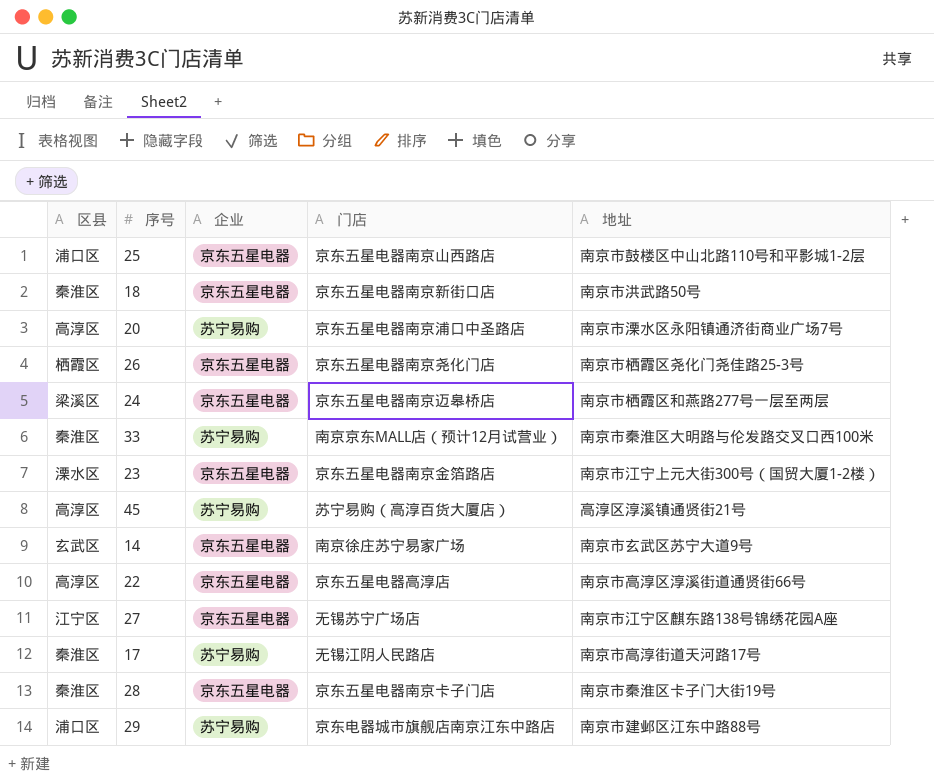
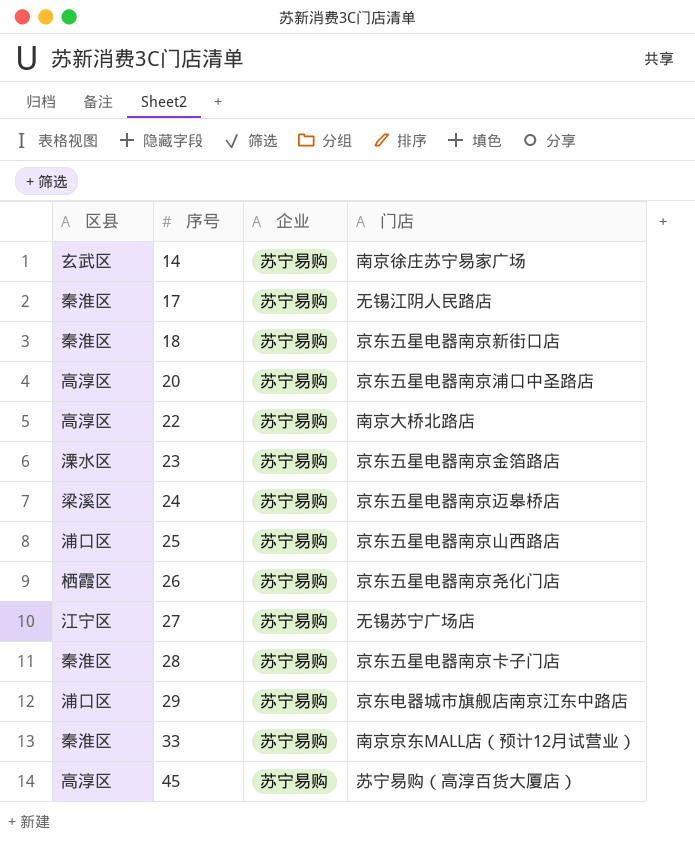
row order: none -> 序号 ascending
column 地址 | position: 5 -> none
14 | 企业: 京东五星电器 -> 苏宁易购
18 | 企业: 京东五星电器 -> 苏宁易购
22 | 企业: 京东五星电器 -> 苏宁易购
22 | 门店: 京东五星电器高淳店 -> 南京大桥北路店
23 | 企业: 京东五星电器 -> 苏宁易购
24 | 企业: 京东五星电器 -> 苏宁易购
25 | 企业: 京东五星电器 -> 苏宁易购
26 | 企业: 京东五星电器 -> 苏宁易购
27 | 企业: 京东五星电器 -> 苏宁易购
28 | 企业: 京东五星电器 -> 苏宁易购

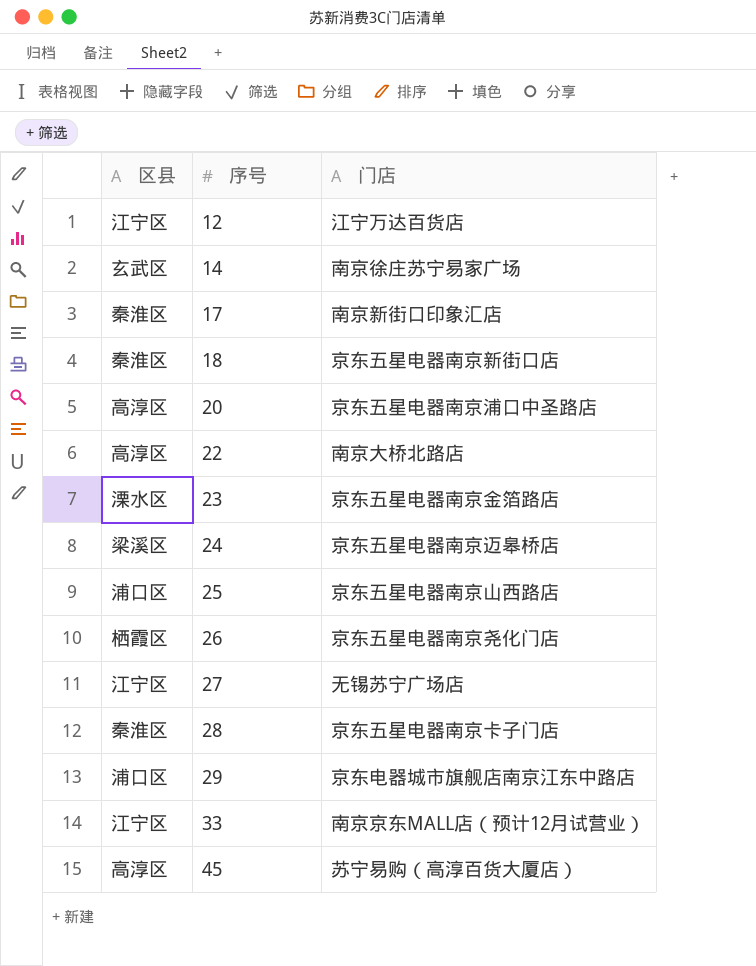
column 企业 | position: 3 -> none
row 12: none -> 江宁区 | 江宁万达百货店
17 | 门店: 无锡江阴人民路店 -> 南京新街口印象汇店
33 | 区县: 秦淮区 -> 江宁区

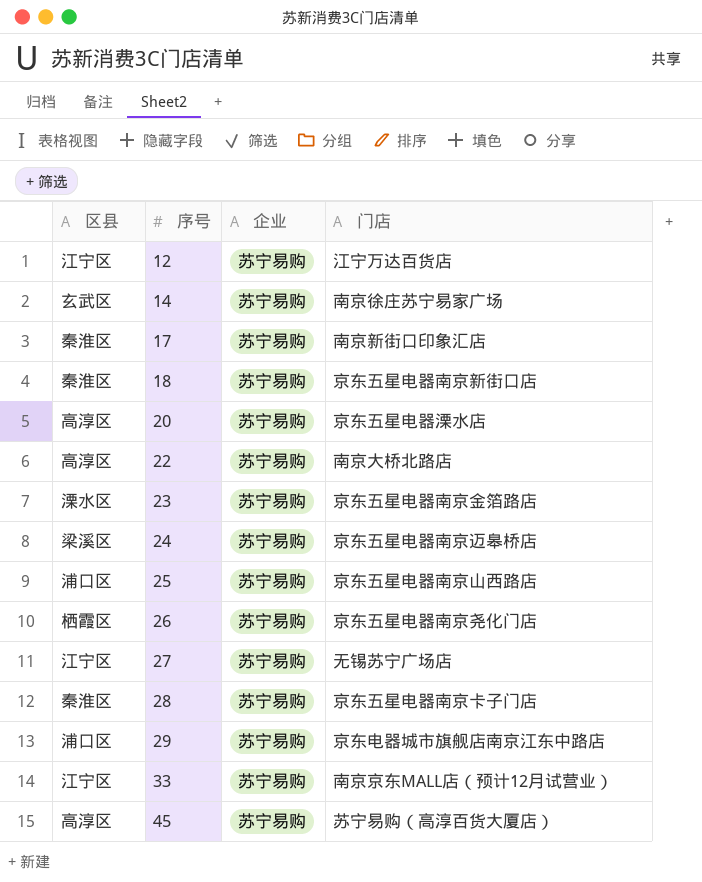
column 企业 | position: none -> 3
20 | 门店: 京东五星电器南京浦口中圣路店 -> 京东五星电器溧水店

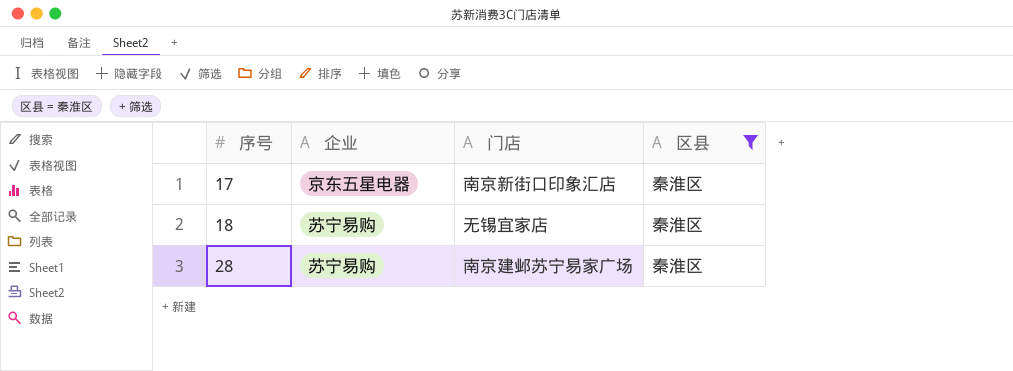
filter: none -> 区县 = 秦淮区
column 区县 | position: 1 -> 4
17 | 企业: 苏宁易购 -> 京东五星电器
18 | 门店: 京东五星电器南京新街口店 -> 无锡宜家店
28 | 门店: 京东五星电器南京卡子门店 -> 南京建邺苏宁易家广场

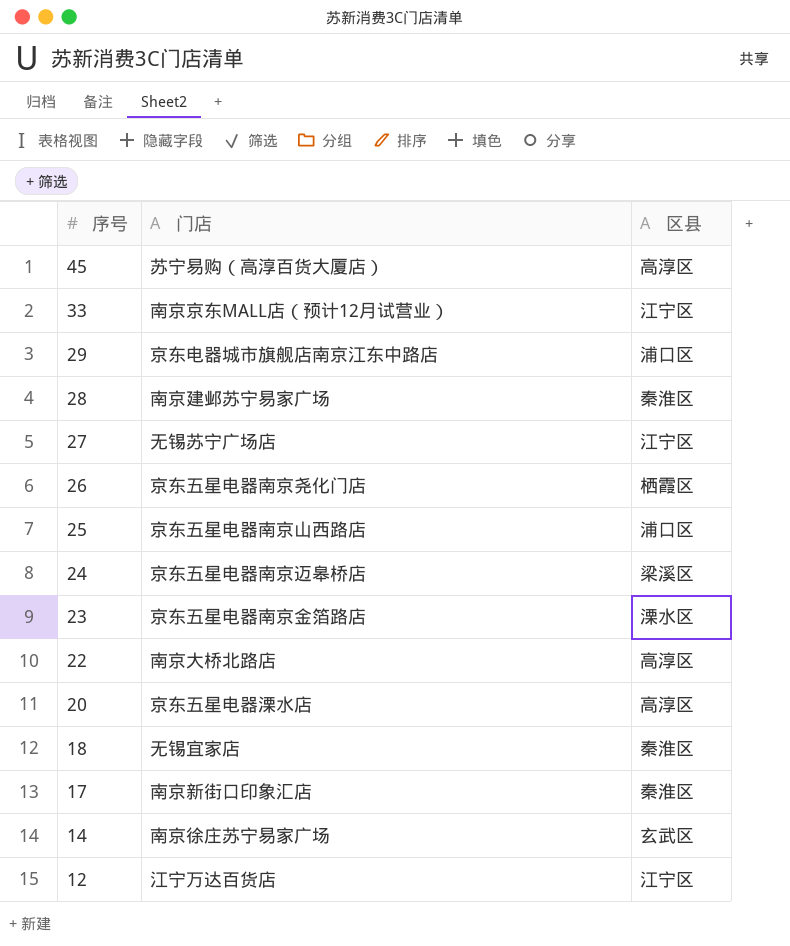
filter: 区县 = 秦淮区 -> none
row order: 序号 ascending -> 序号 descending
column 企业 | position: 2 -> none

